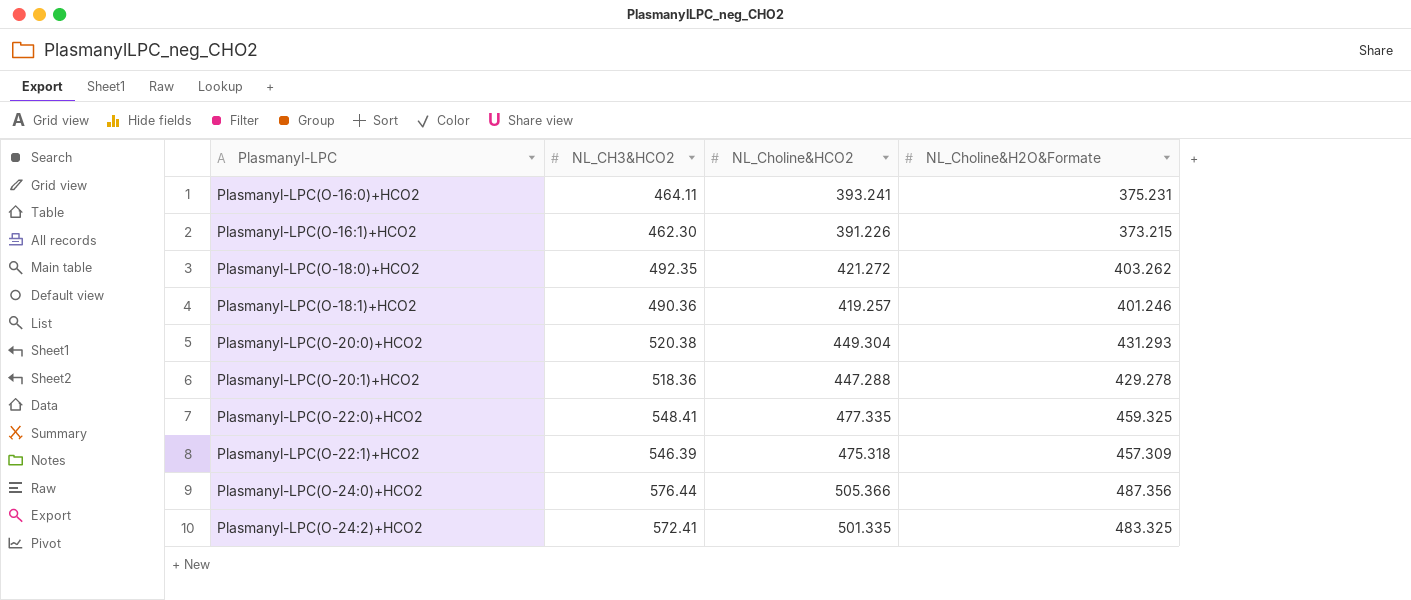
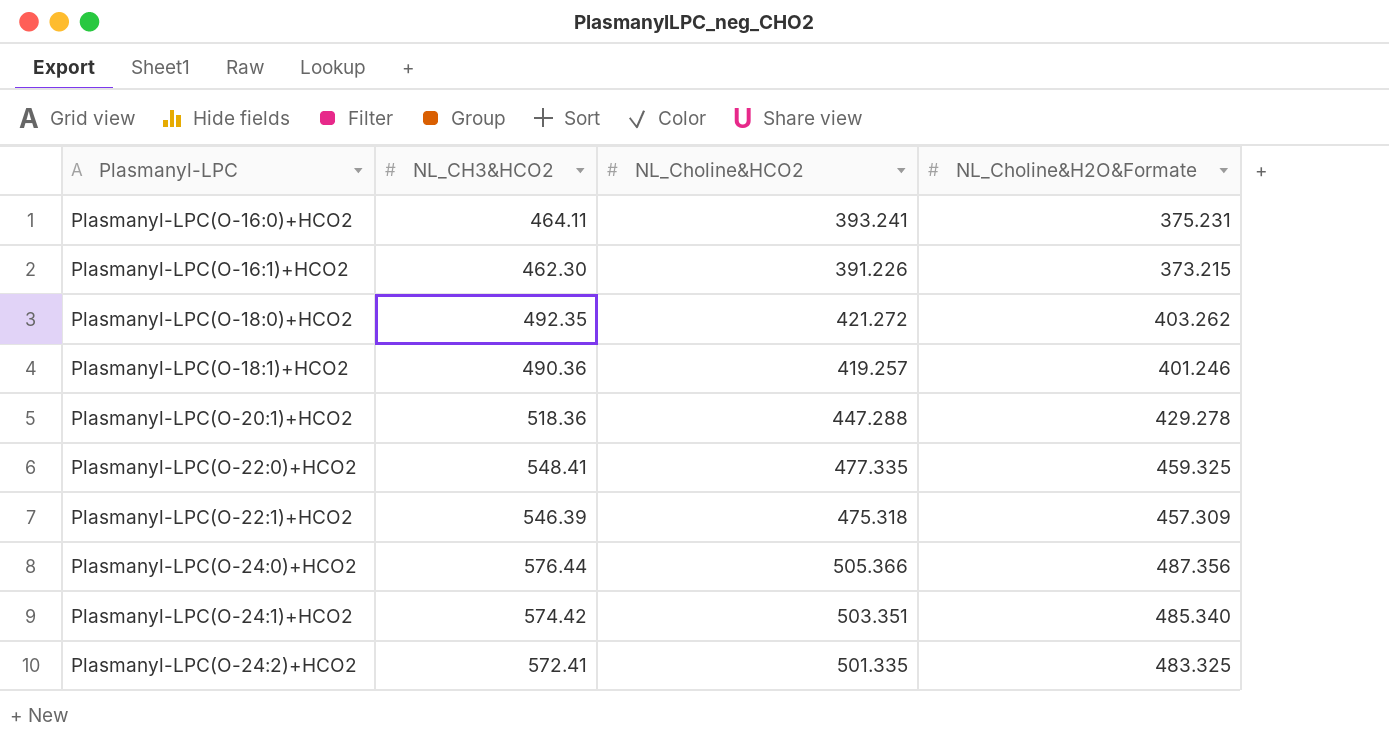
row Plasmanyl-LPC(O-20:0)+HCO2: 520.38 | 449.304 | 431.293 -> none
row Plasmanyl-LPC(O-24:1)+HCO2: none -> 574.42 | 503.351 | 485.340

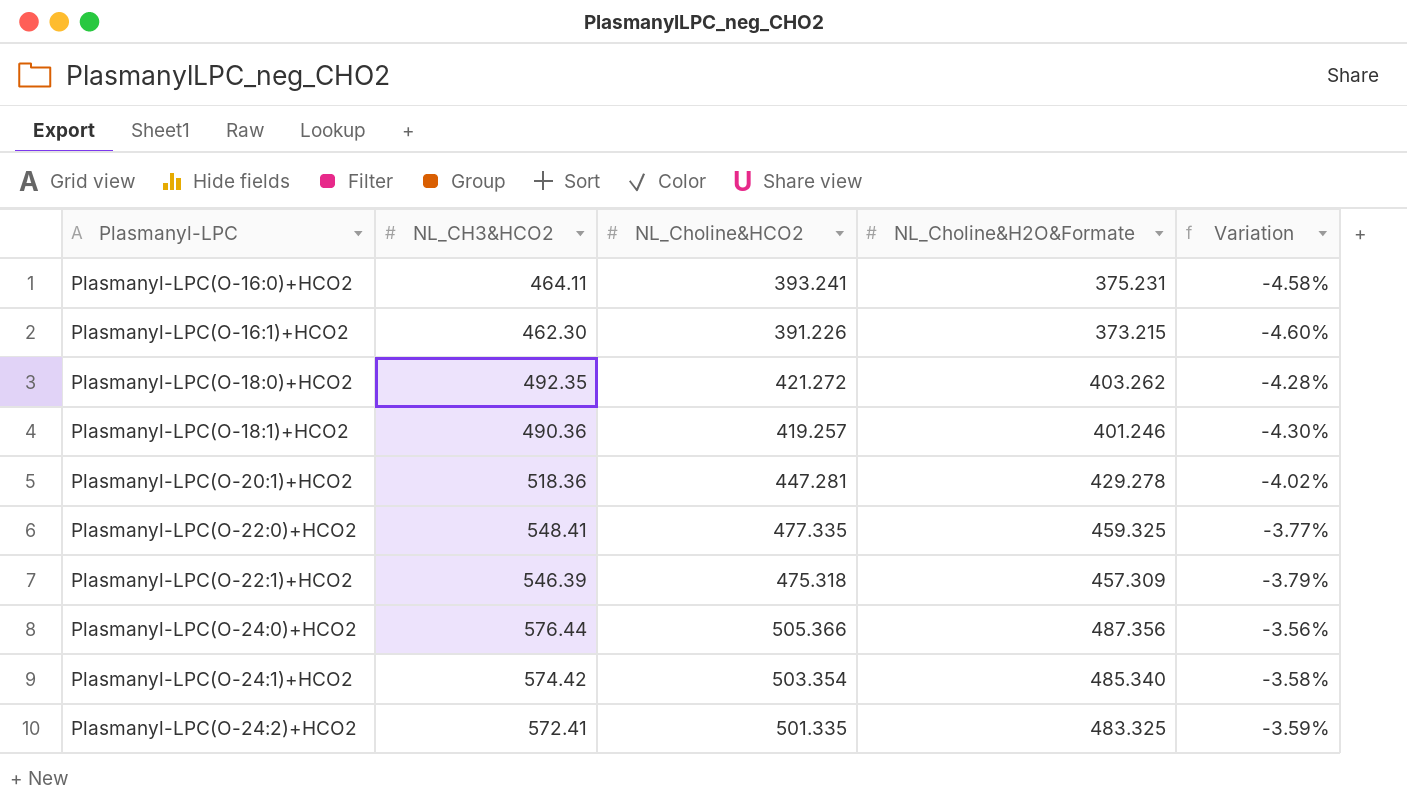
column Variation | formula: none -> ([NL_Choline&H2O&Formate] - [NL_Choline&HCO2]) / [NL_Choline&HCO2]
Plasmanyl-LPC(O-20:1)+HCO2 | NL_Choline&HCO2: 447.288 -> 447.281
Plasmanyl-LPC(O-24:1)+HCO2 | NL_Choline&HCO2: 503.351 -> 503.354

